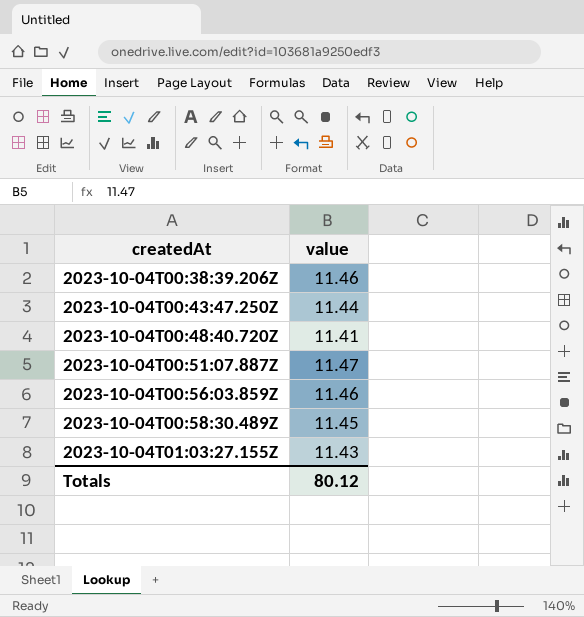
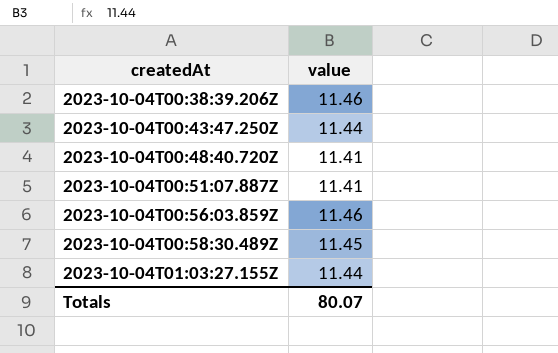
2023-10-04T00:51:07.887Z | value: 11.47 -> 11.41
2023-10-04T01:03:27.155Z | value: 11.43 -> 11.44
Totals | value: 80.12 -> 80.07

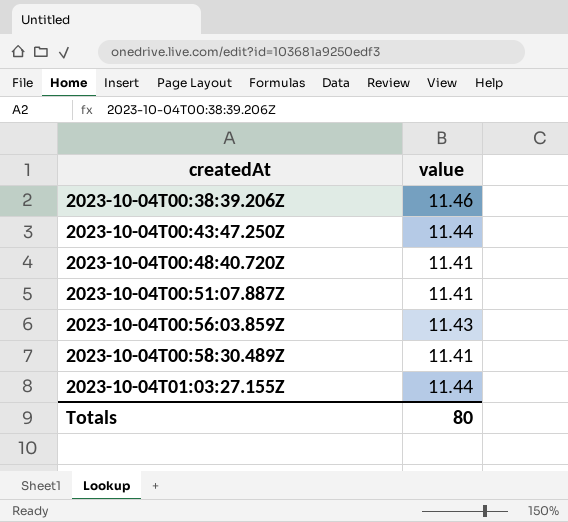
2023-10-04T00:56:03.859Z | value: 11.46 -> 11.43
2023-10-04T00:58:30.489Z | value: 11.45 -> 11.41
Totals | value: 80.07 -> 80

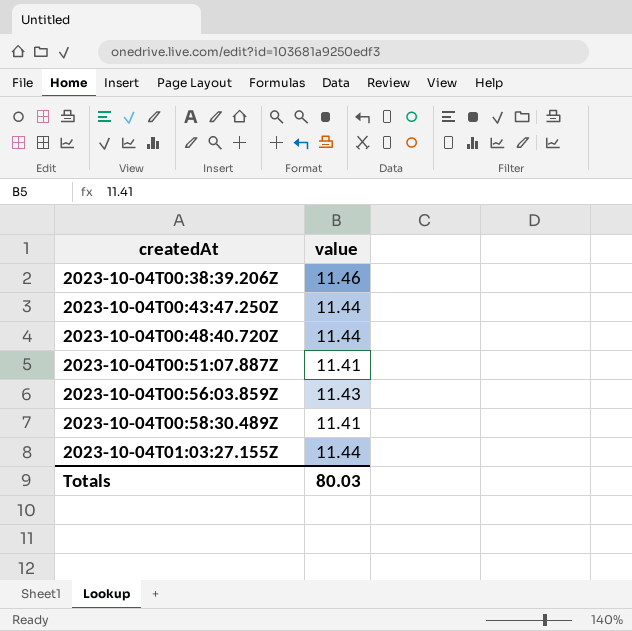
2023-10-04T00:48:40.720Z | value: 11.41 -> 11.44
Totals | value: 80 -> 80.03

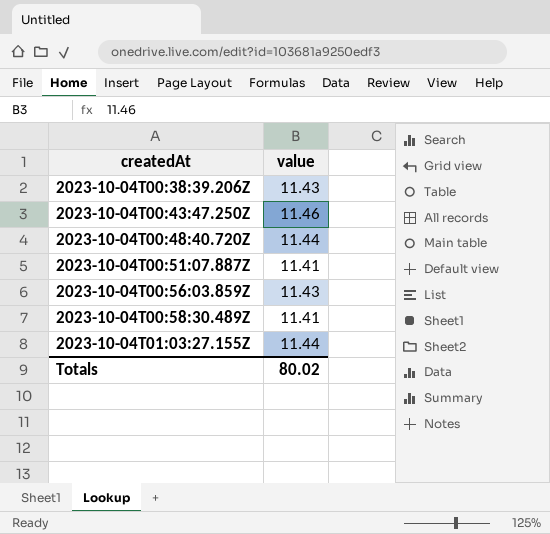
2023-10-04T00:38:39.206Z | value: 11.46 -> 11.43
2023-10-04T00:43:47.250Z | value: 11.44 -> 11.46
Totals | value: 80.03 -> 80.02

